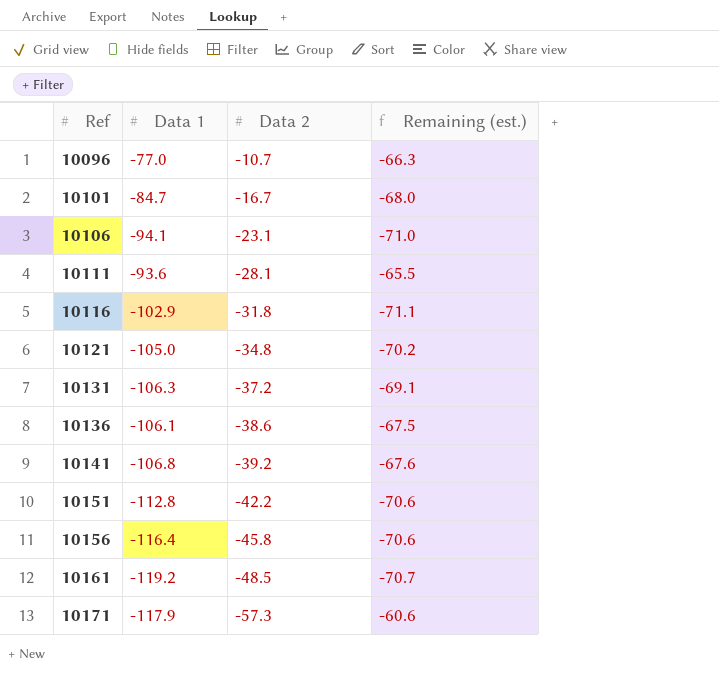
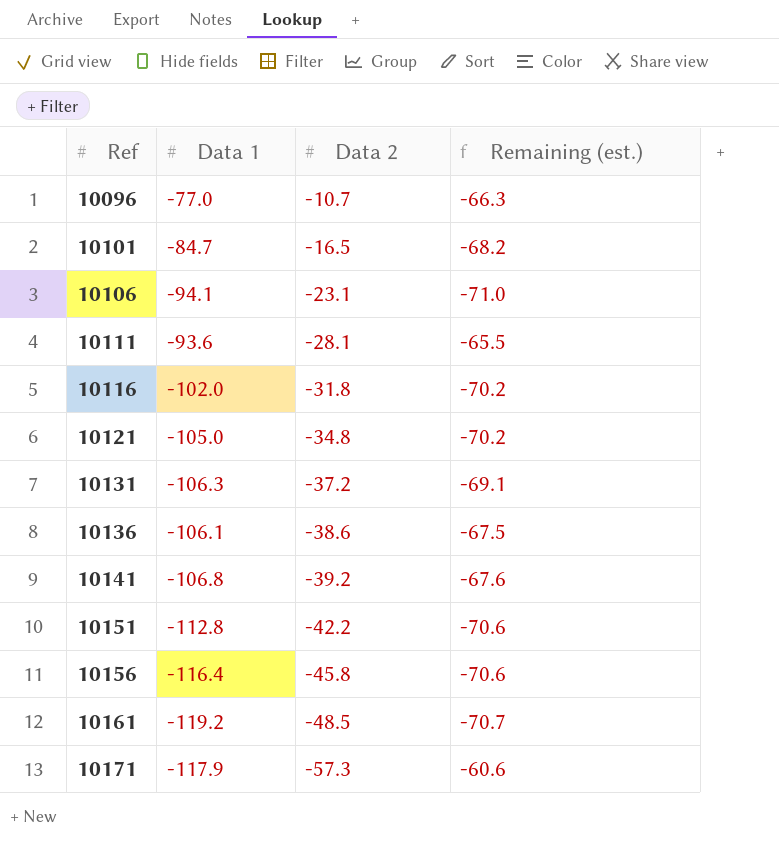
10101 | Data 2: -16.7 -> -16.5
10101 | Remaining (est.): -68.0 -> -68.2
10116 | Data 1: -102.9 -> -102.0
10116 | Remaining (est.): -71.1 -> -70.2

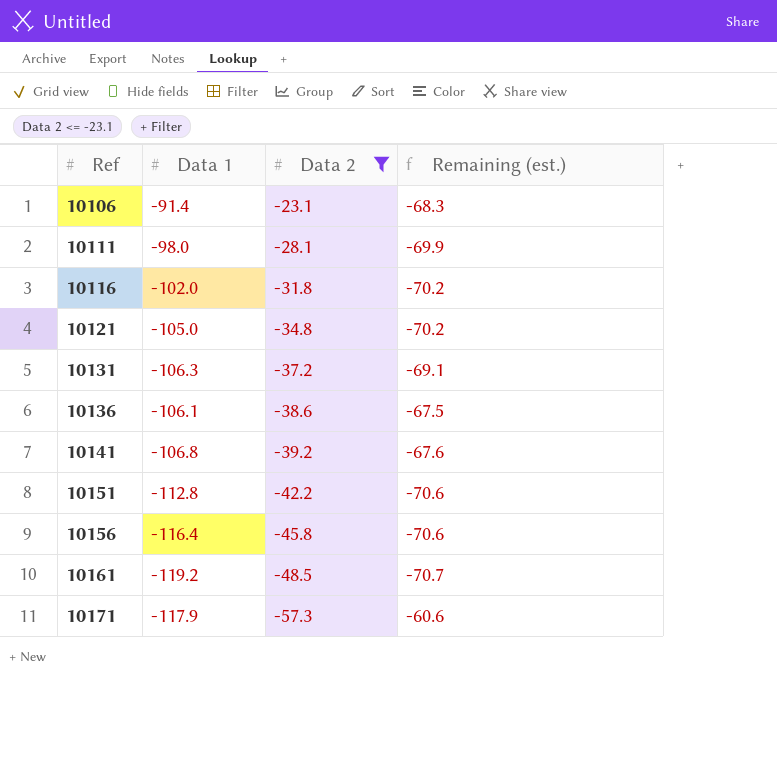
filter: none -> Data 2 <= -23.1
10106 | Data 1: -94.1 -> -91.4
10106 | Remaining (est.): -71.0 -> -68.3
10111 | Data 1: -93.6 -> -98.0
10111 | Remaining (est.): -65.5 -> -69.9

